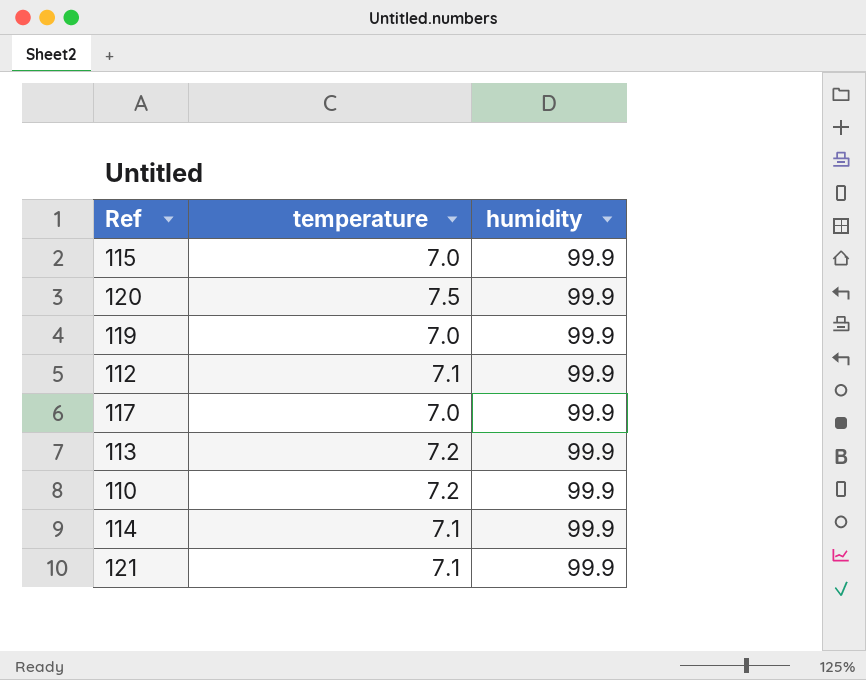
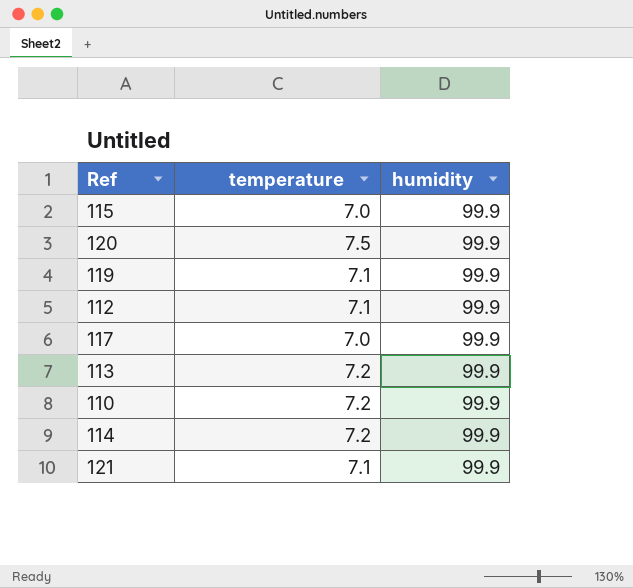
119 | temperature: 7.0 -> 7.1
114 | temperature: 7.1 -> 7.2

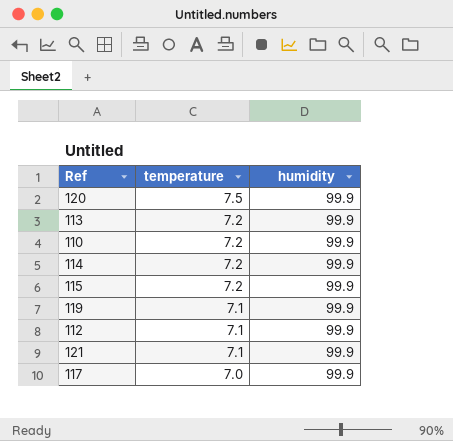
row order: none -> temperature descending
115 | temperature: 7.0 -> 7.2

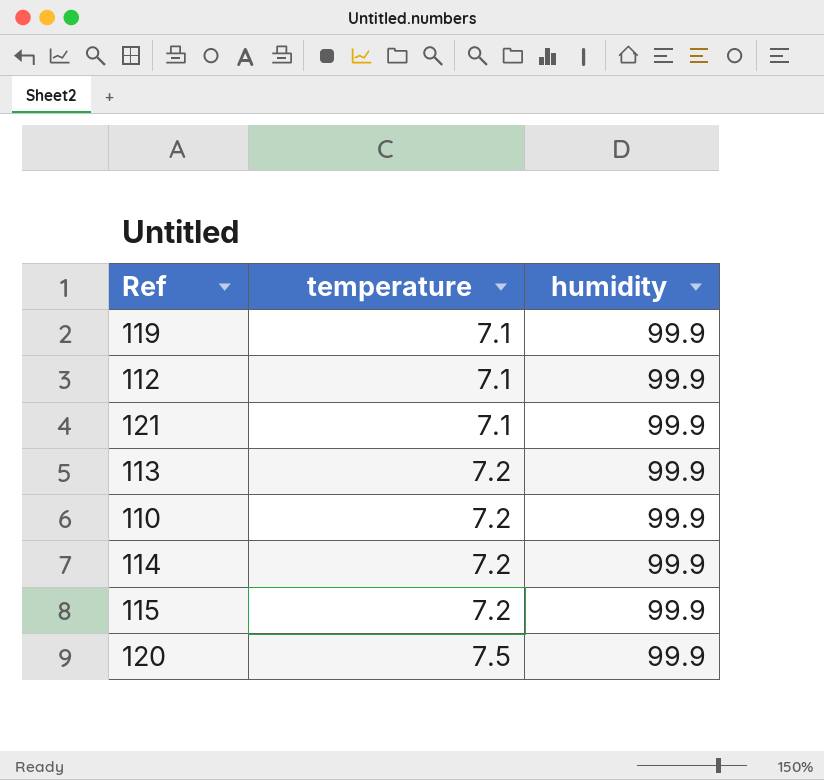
row order: temperature descending -> temperature ascending
row 117: 7.0 | 99.9 -> none

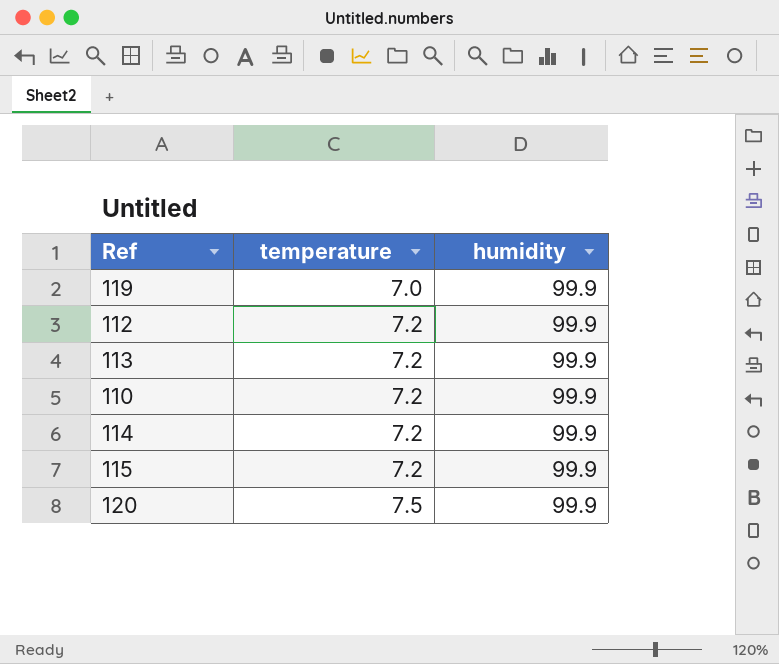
row 121: 7.1 | 99.9 -> none
119 | temperature: 7.1 -> 7.0
112 | temperature: 7.1 -> 7.2

